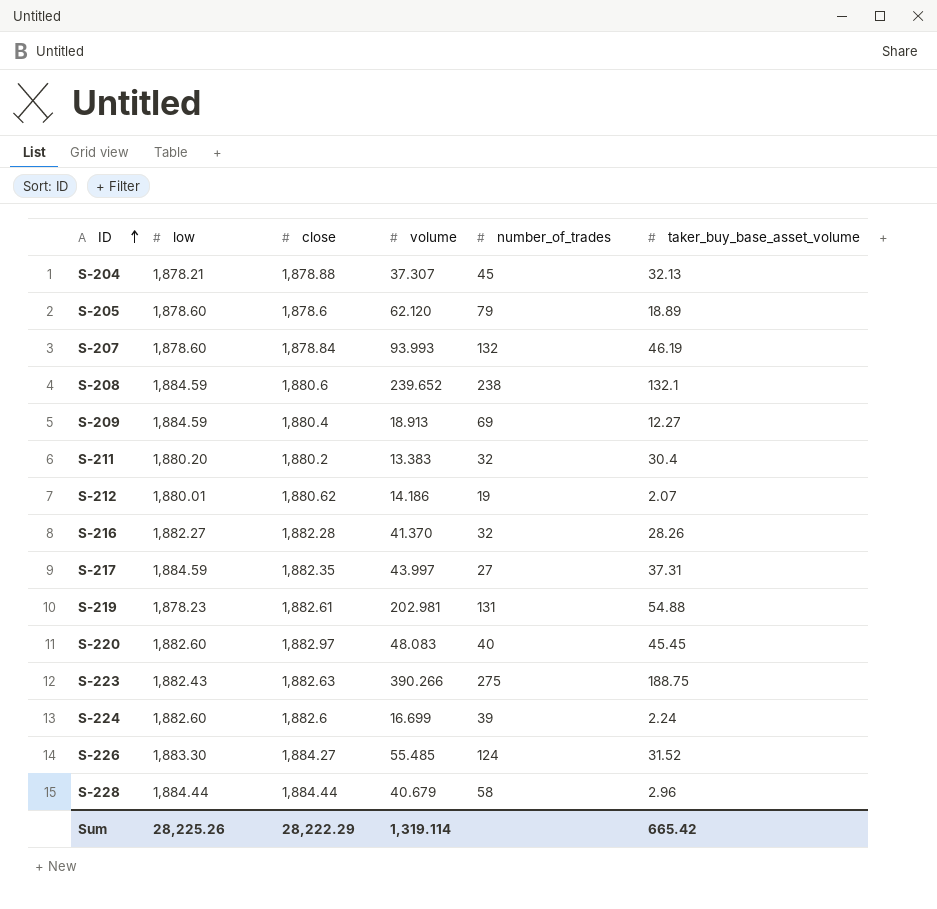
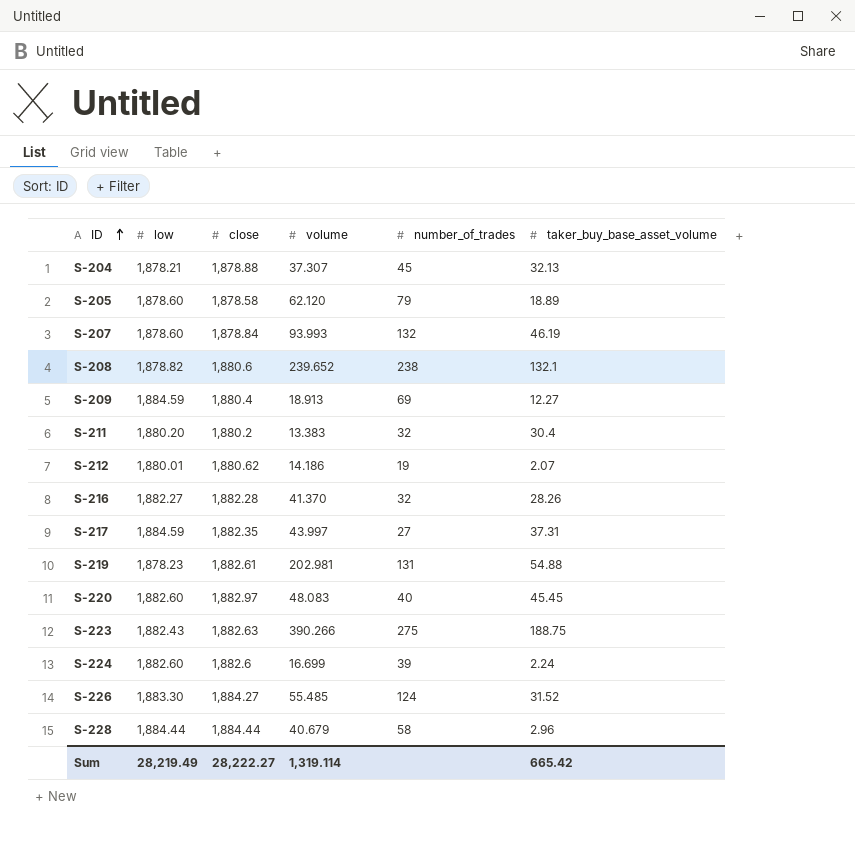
S-205 | close: 1,878.6 -> 1,878.58
S-208 | low: 1,884.59 -> 1,878.82
Sum | low: 28,225.26 -> 28,219.49
Sum | close: 28,222.29 -> 28,222.27

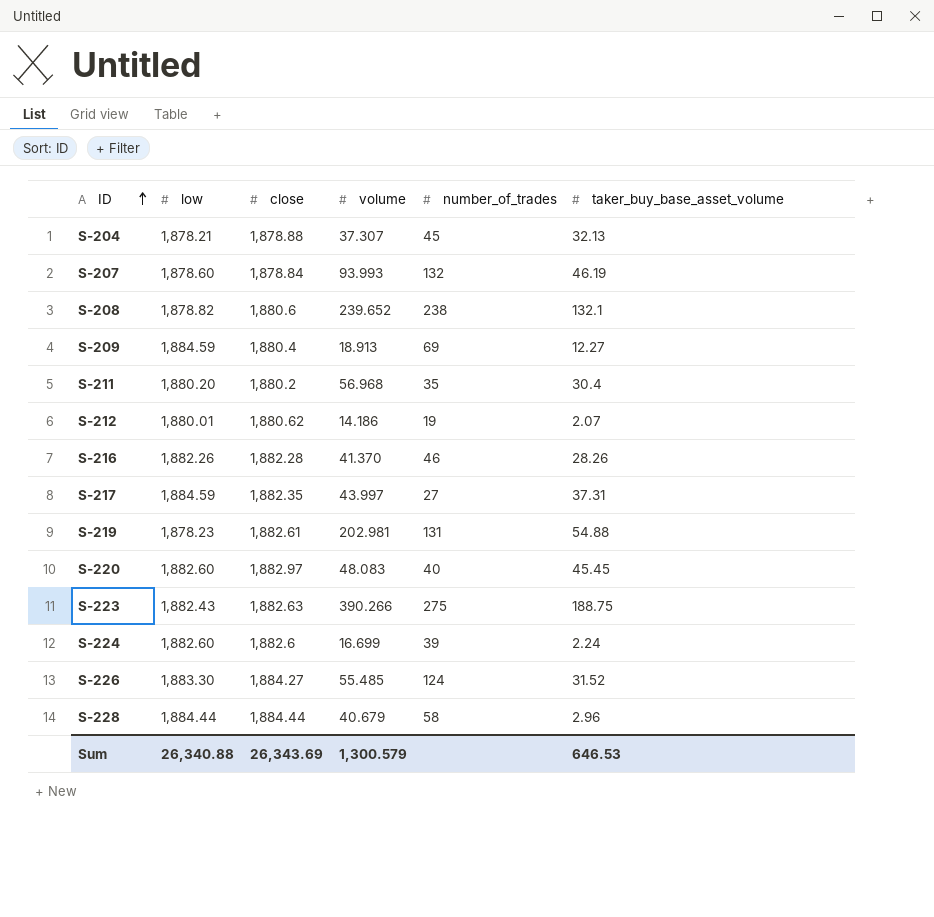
row S-205: 1,878.60 | 1,878.58 | 62.120 | 79 | 18.89 -> none
S-211 | volume: 13.383 -> 56.968
S-211 | number_of_trades: 32 -> 35
S-216 | low: 1,882.27 -> 1,882.26
S-216 | number_of_trades: 32 -> 46
Sum | low: 28,219.49 -> 26,340.88
Sum | close: 28,222.27 -> 26,343.69
Sum | volume: 1,319.114 -> 1,300.579
Sum | taker_buy_base_asset_volume: 665.42 -> 646.53

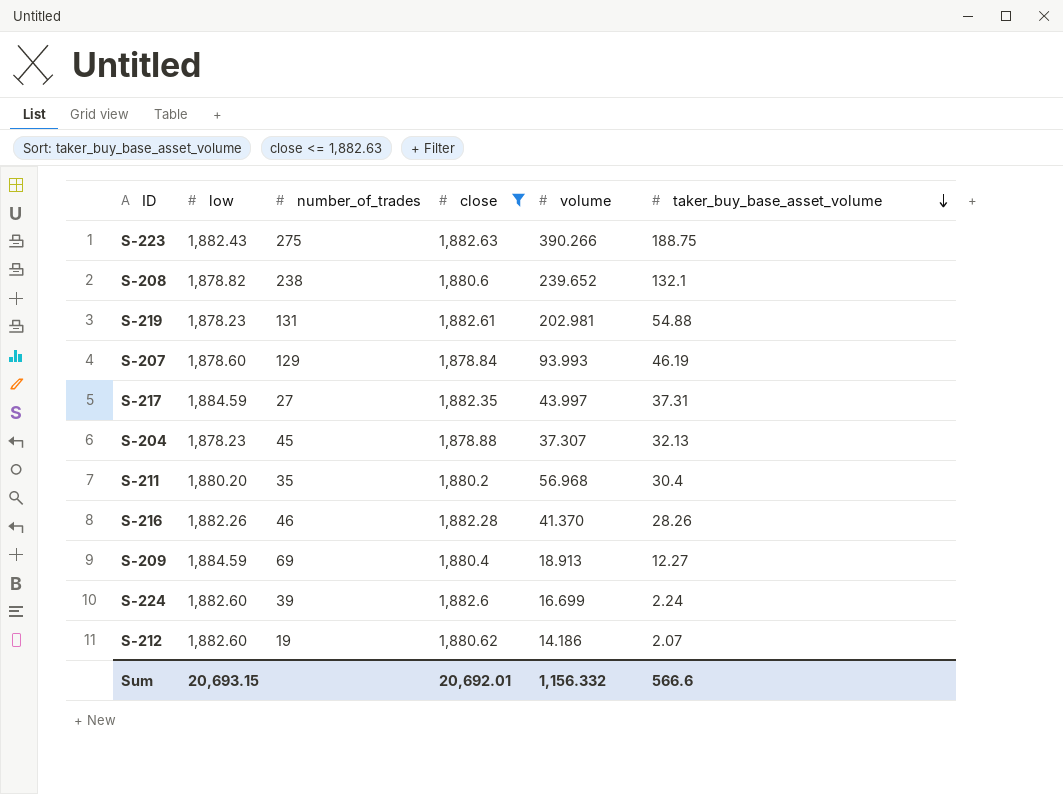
filter: none -> close <= 1,882.63
row order: ID ascending -> taker_buy_base_asset_volume descending
column number_of_trades | position: 5 -> 3
S-207 | number_of_trades: 132 -> 129
S-204 | low: 1,878.21 -> 1,878.23
S-212 | low: 1,880.01 -> 1,882.60
Sum | low: 26,340.88 -> 20,693.15
Sum | close: 26,343.69 -> 20,692.01
Sum | volume: 1,300.579 -> 1,156.332
Sum | taker_buy_base_asset_volume: 646.53 -> 566.6

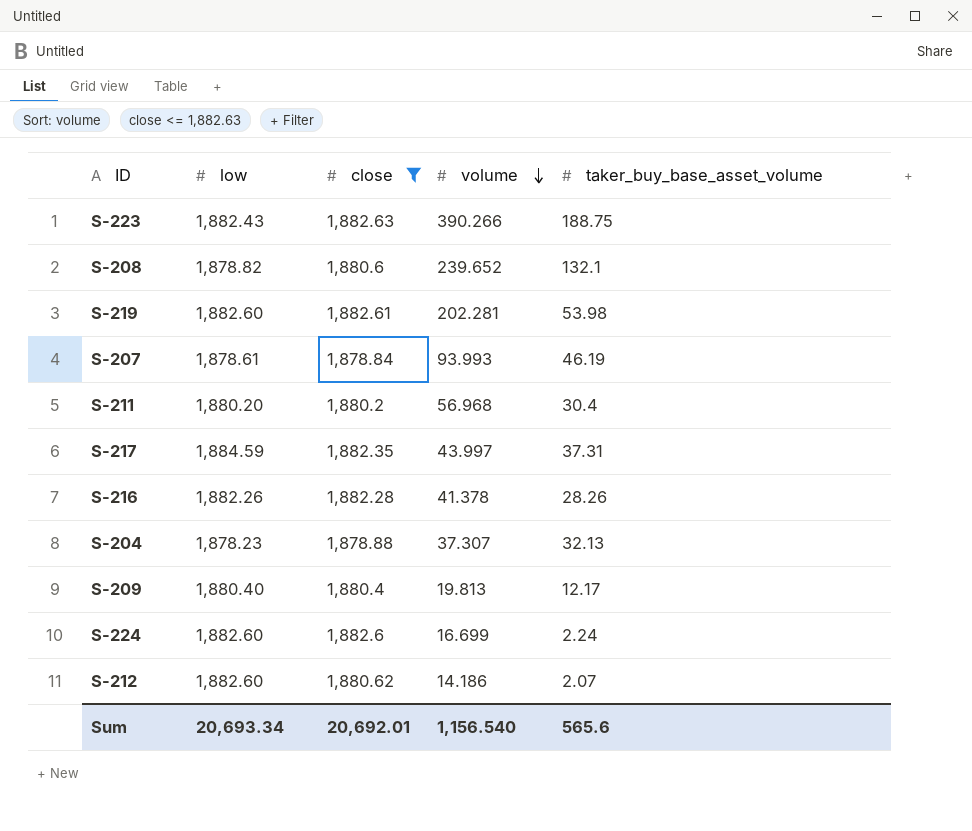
row order: taker_buy_base_asset_volume descending -> volume descending
column number_of_trades | position: 3 -> none
S-219 | low: 1,878.23 -> 1,882.60
S-219 | volume: 202.981 -> 202.281
S-219 | taker_buy_base_asset_volume: 54.88 -> 53.98
S-207 | low: 1,878.60 -> 1,878.61
S-216 | volume: 41.370 -> 41.378
S-209 | low: 1,884.59 -> 1,880.40
S-209 | volume: 18.913 -> 19.813
S-209 | taker_buy_base_asset_volume: 12.27 -> 12.17
Sum | low: 20,693.15 -> 20,693.34
Sum | volume: 1,156.332 -> 1,156.540
Sum | taker_buy_base_asset_volume: 566.6 -> 565.6

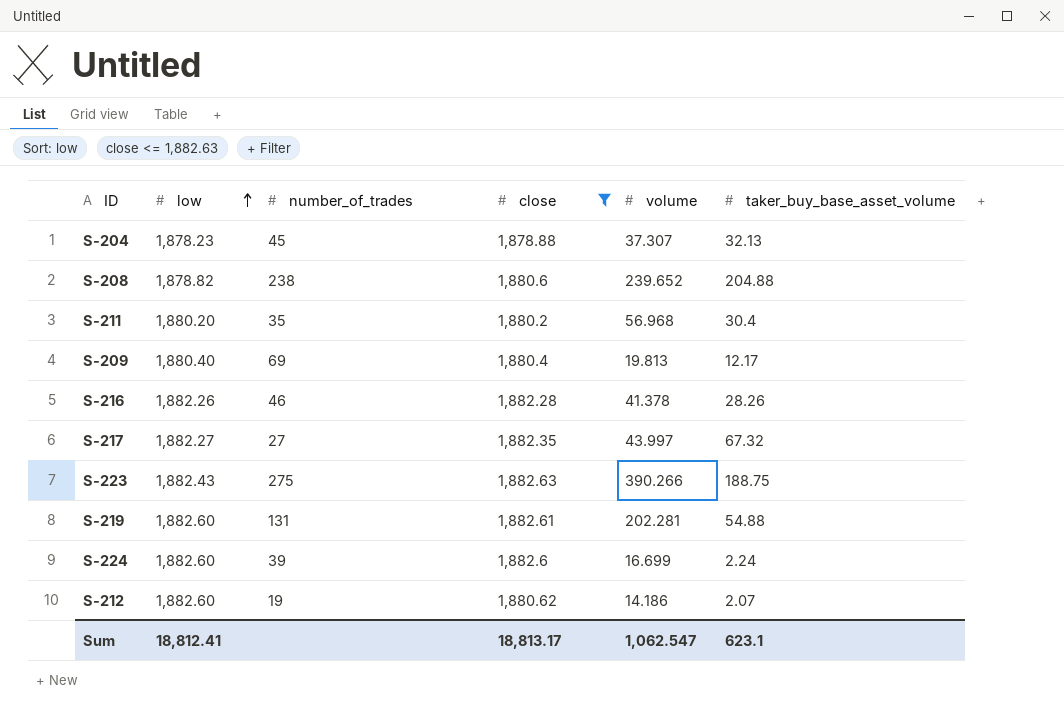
row order: volume descending -> low ascending
column number_of_trades | position: none -> 3
row S-207: 1,878.61 | 1,878.84 | 93.993 | 46.19 -> none
S-208 | taker_buy_base_asset_volume: 132.1 -> 204.88
S-217 | low: 1,884.59 -> 1,882.27
S-217 | taker_buy_base_asset_volume: 37.31 -> 67.32
S-219 | taker_buy_base_asset_volume: 53.98 -> 54.88
Sum | low: 20,693.34 -> 18,812.41
Sum | close: 20,692.01 -> 18,813.17
Sum | volume: 1,156.540 -> 1,062.547
Sum | taker_buy_base_asset_volume: 565.6 -> 623.1

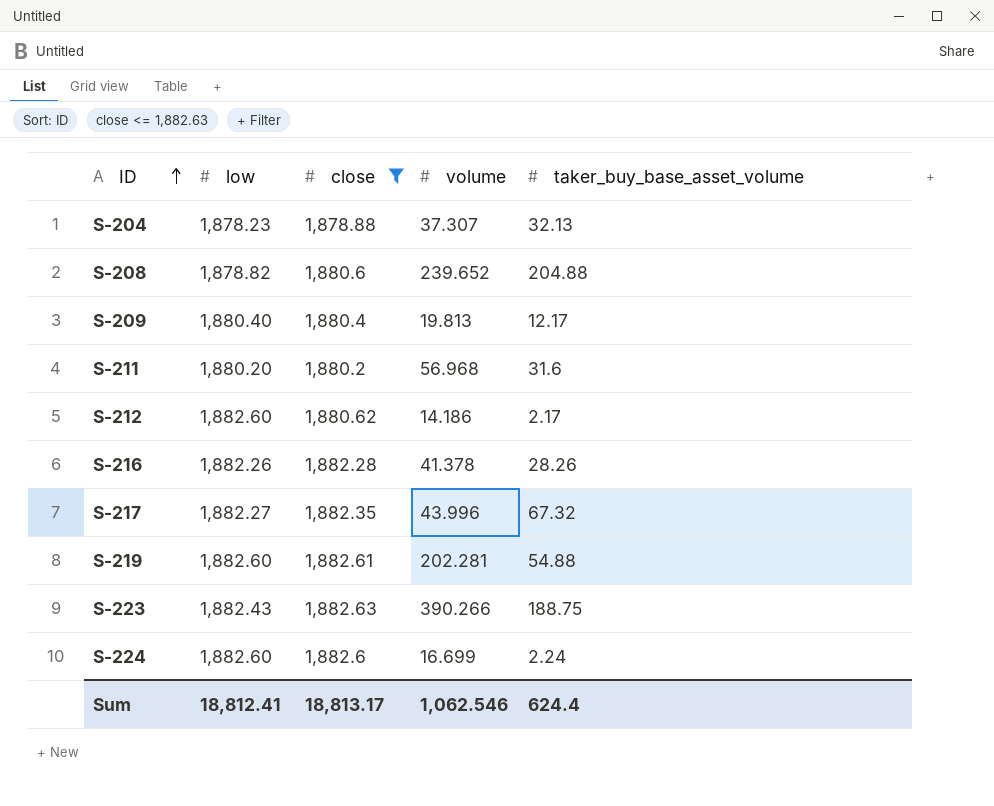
row order: low ascending -> ID ascending
column number_of_trades | position: 3 -> none
S-211 | taker_buy_base_asset_volume: 30.4 -> 31.6
S-212 | taker_buy_base_asset_volume: 2.07 -> 2.17
S-217 | volume: 43.997 -> 43.996
Sum | volume: 1,062.547 -> 1,062.546
Sum | taker_buy_base_asset_volume: 623.1 -> 624.4

